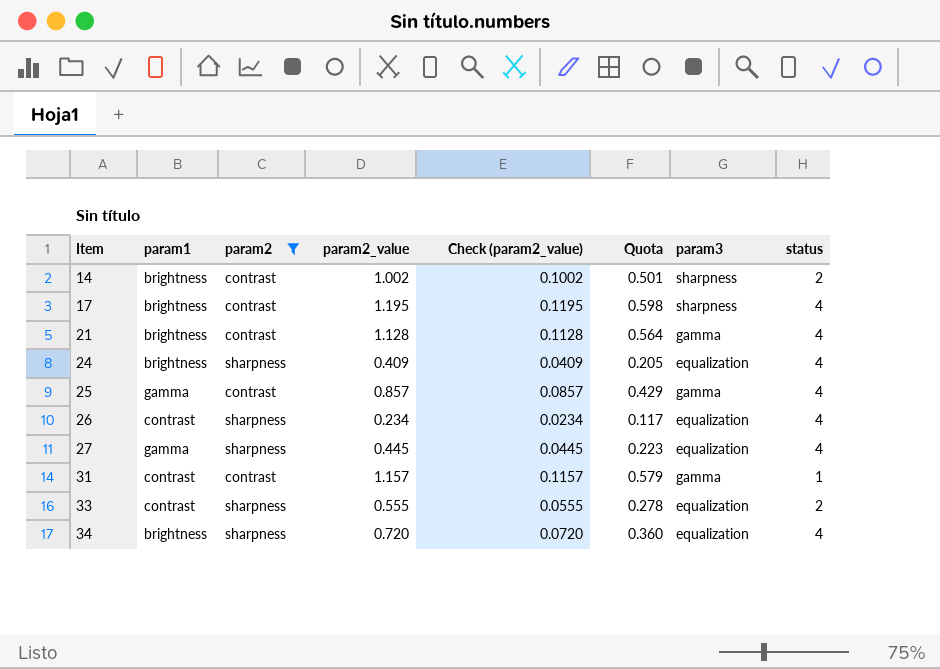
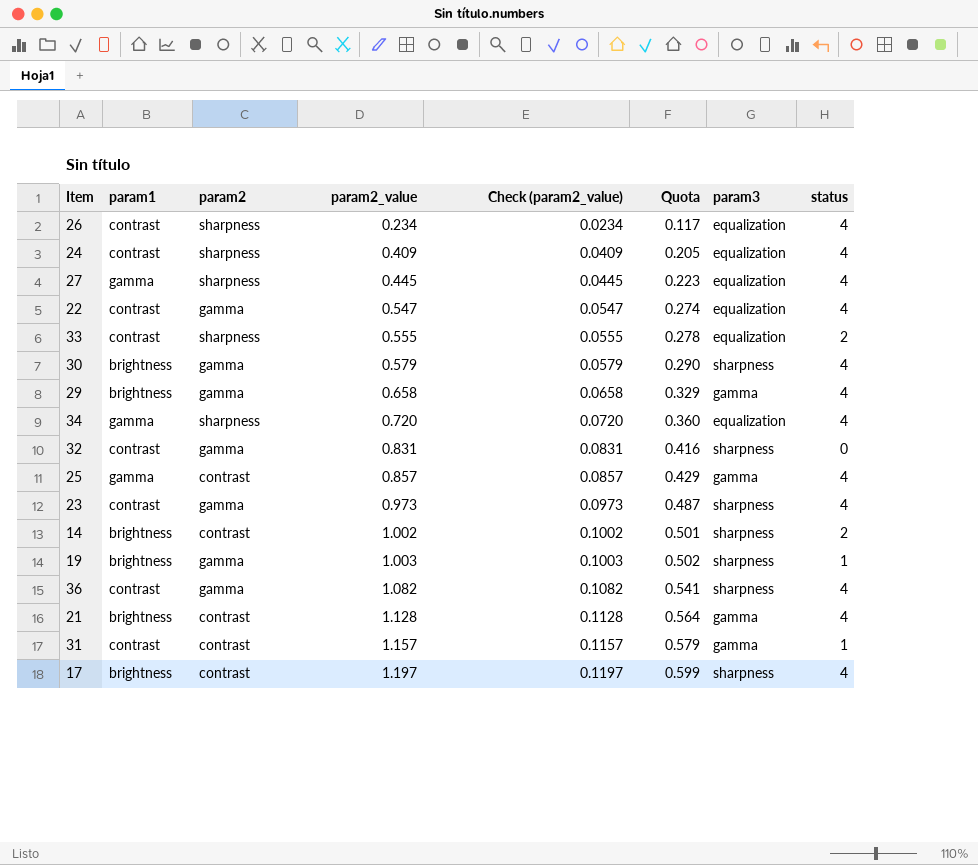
filter: param2 != gamma -> none
row order: Item ascending -> param2_value ascending
24 | param1: brightness -> contrast
34 | param1: brightness -> gamma
17 | param2_value: 1.195 -> 1.197
17 | Check (param2_value): 0.1195 -> 0.1197
17 | Quota: 0.598 -> 0.599

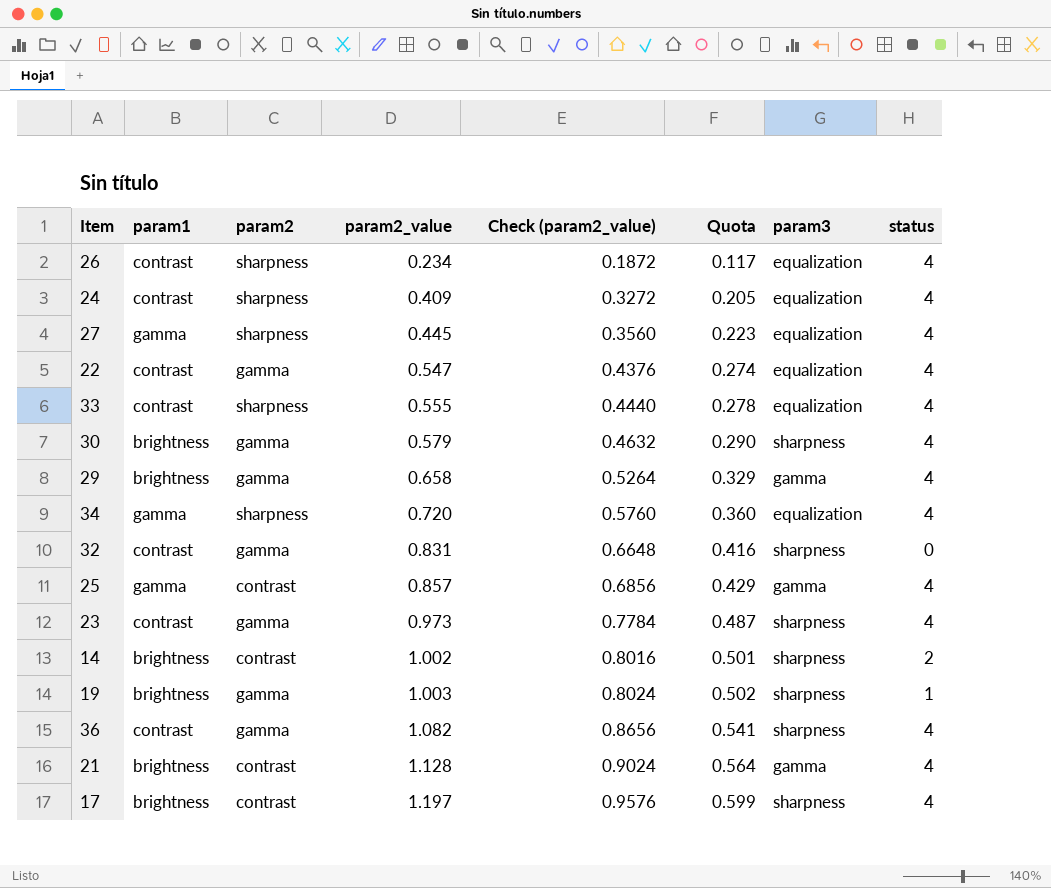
column Check (param2_value) | formula: [param2_value] * 0.1 -> [param2_value] * 0.8
row 31: contrast | contrast | 1.157 | 0.1157 | 0.579 | gamma | 1 -> none
33 | status: 2 -> 4

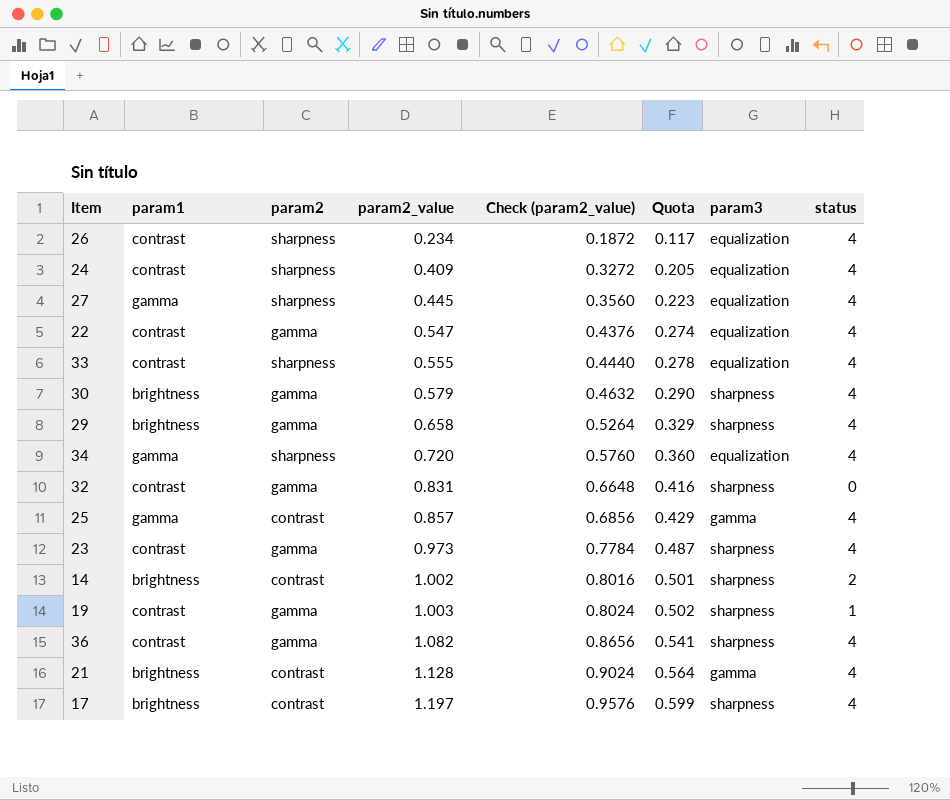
29 | param3: gamma -> sharpness
19 | param1: brightness -> contrast

